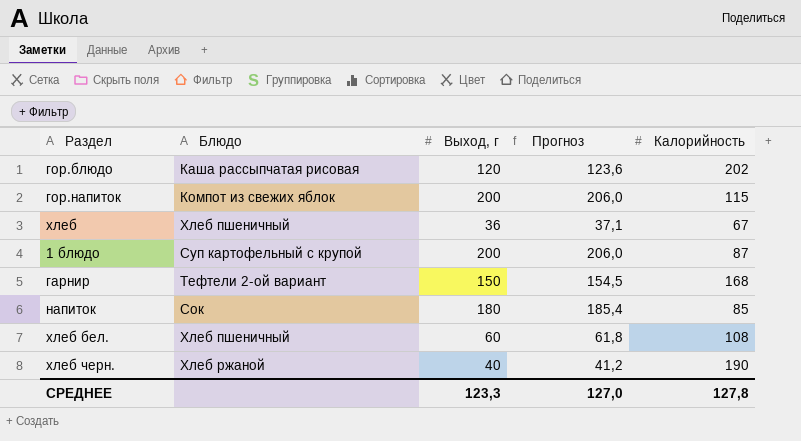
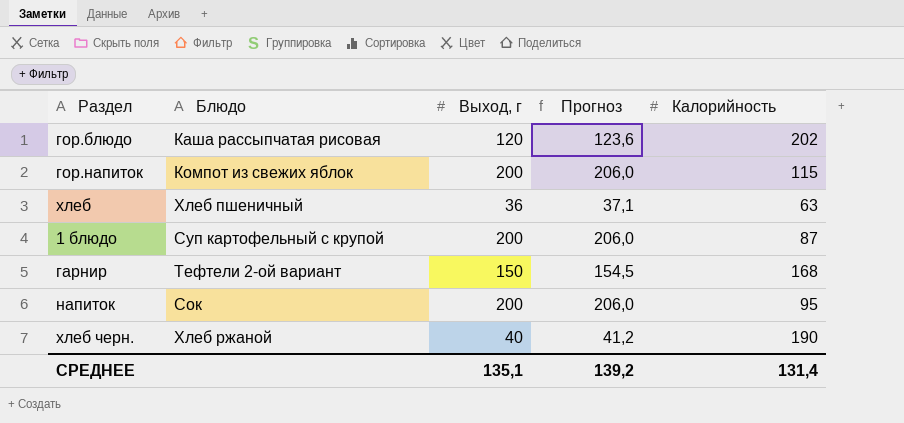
row хлеб бел.: Хлеб пшеничный | 60 | 61,8 | 108 -> none
хлеб | Калорийность: 67 -> 63
напиток | Выход, г: 180 -> 200
напиток | Прогноз: 185,4 -> 206,0
напиток | Калорийность: 85 -> 95
СРЕДНЕЕ | Выход, г: 123,3 -> 135,1
СРЕДНЕЕ | Прогноз: 127,0 -> 139,2
СРЕДНЕЕ | Калорийность: 127,8 -> 131,4

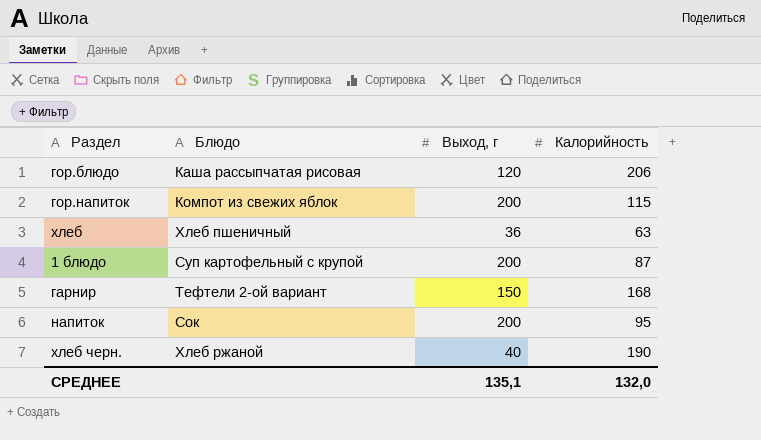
column Прогноз | formula: [Выход, г] * 1,03 -> none
гор.блюдо | Калорийность: 202 -> 206
СРЕДНЕЕ | Калорийность: 131,4 -> 132,0

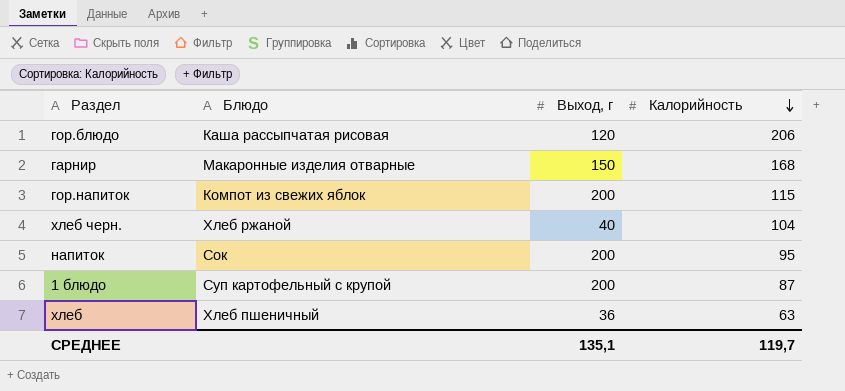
row order: none -> Калорийность descending
гарнир | Блюдо: Тефтели 2-ой вариант -> Макаронные изделия отварные
хлеб черн. | Калорийность: 190 -> 104
СРЕДНЕЕ | Калорийность: 132,0 -> 119,7

